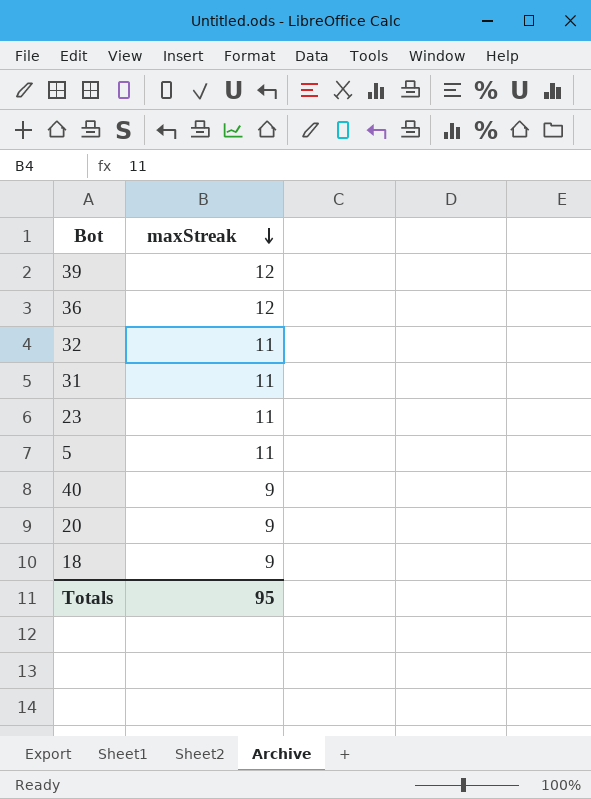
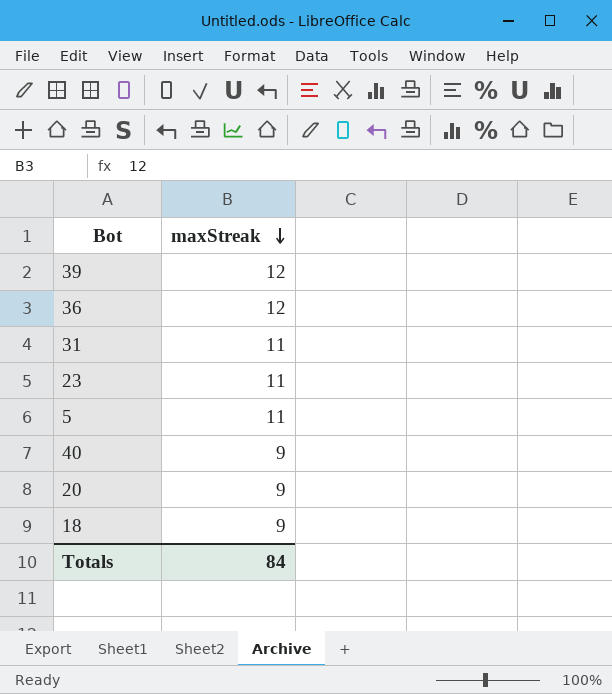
row 32: 11 -> none
Totals | maxStreak: 95 -> 84

